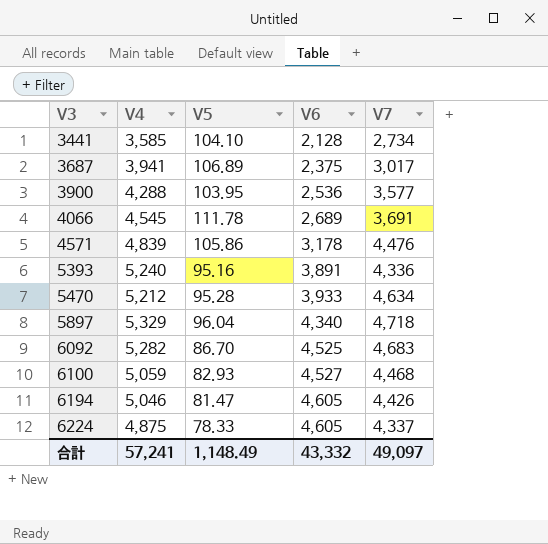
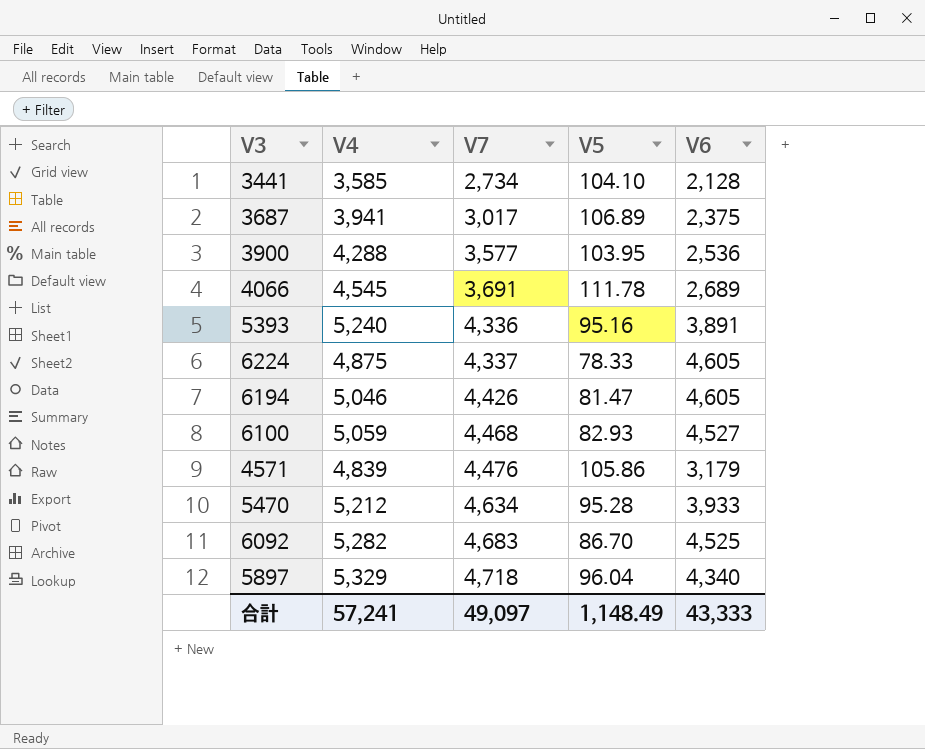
row order: V3 ascending -> V7 ascending
column V7 | position: 5 -> 3
4571 | V6: 3,178 -> 3,179
合計 | V6: 43,332 -> 43,333

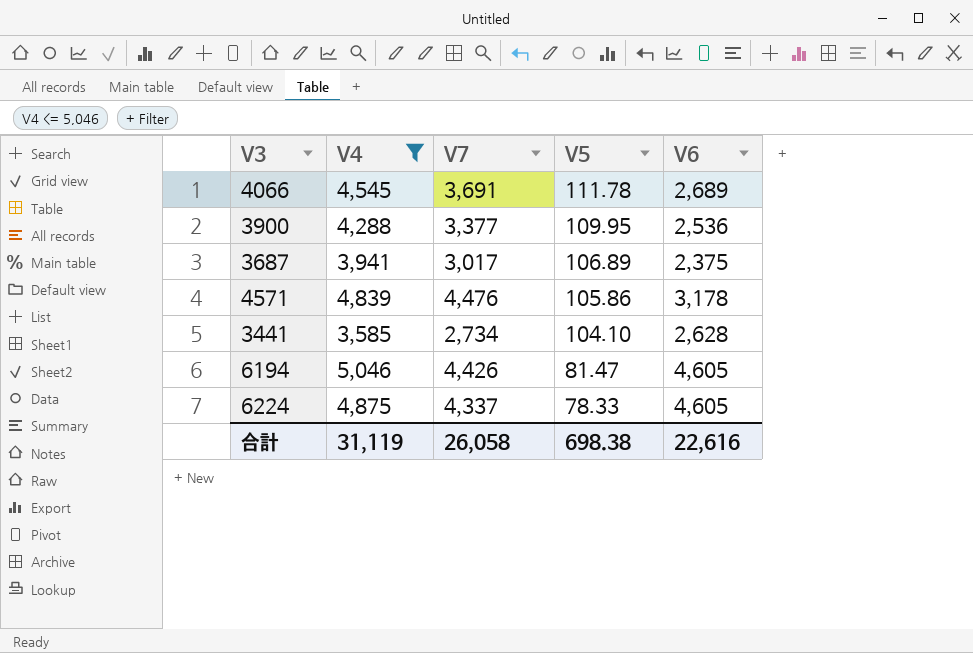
filter: none -> V4 <= 5,046
row order: V7 ascending -> V5 descending
3900 | V7: 3,577 -> 3,377
3900 | V5: 103.95 -> 109.95
4571 | V6: 3,179 -> 3,178
3441 | V6: 2,128 -> 2,628
合計 | V4: 57,241 -> 31,119
合計 | V7: 49,097 -> 26,058
合計 | V5: 1,148.49 -> 698.38
合計 | V6: 43,333 -> 22,616

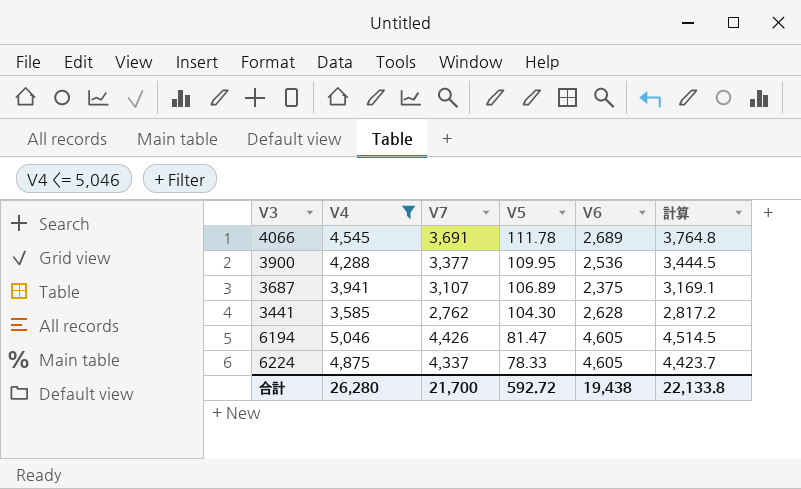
column 計算 | formula: none -> [V7] * 1.02
row 4571: 4,839 | 4,476 | 105.86 | 3,178 -> none
3687 | V7: 3,017 -> 3,107
3441 | V7: 2,734 -> 2,762
3441 | V5: 104.10 -> 104.30
合計 | V4: 31,119 -> 26,280
合計 | V7: 26,058 -> 21,700
合計 | V5: 698.38 -> 592.72
合計 | V6: 22,616 -> 19,438

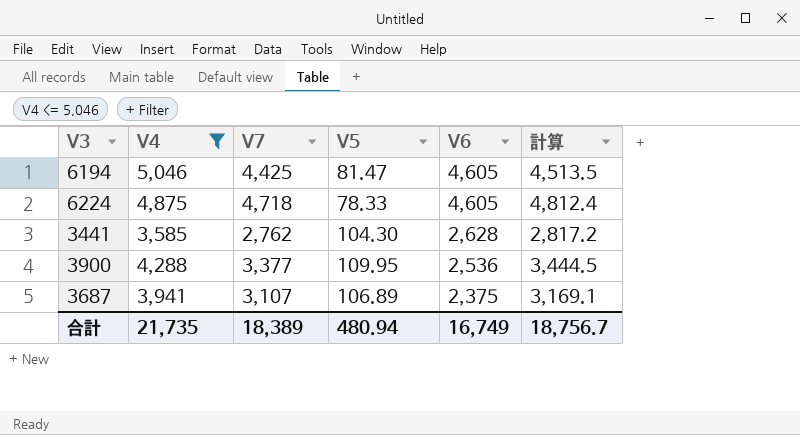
row order: V5 descending -> V6 descending
row 4066: 4,545 | 3,691 | 111.78 | 2,689 | 3,764.8 -> none
6194 | V7: 4,426 -> 4,425
6194 | 計算: 4,514.5 -> 4,513.5
6224 | V7: 4,337 -> 4,718
6224 | 計算: 4,423.7 -> 4,812.4
合計 | V4: 26,280 -> 21,735
合計 | V7: 21,700 -> 18,389
合計 | V5: 592.72 -> 480.94
合計 | V6: 19,438 -> 16,749
合計 | 計算: 22,133.8 -> 18,756.7

